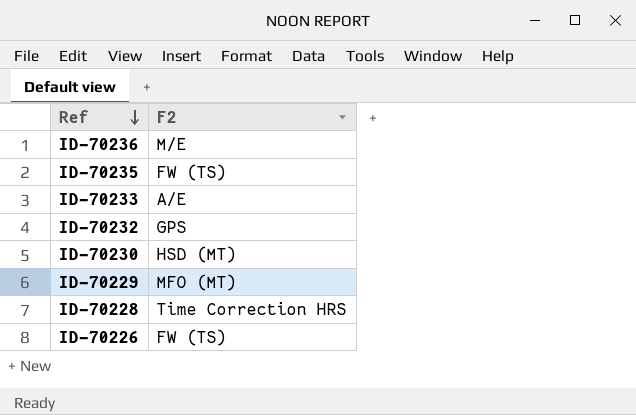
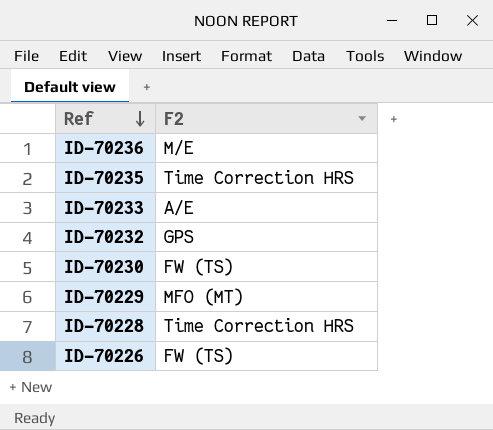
ID-70235 | F2: FW (TS) -> Time Correction HRS
ID-70230 | F2: HSD (MT) -> FW (TS)

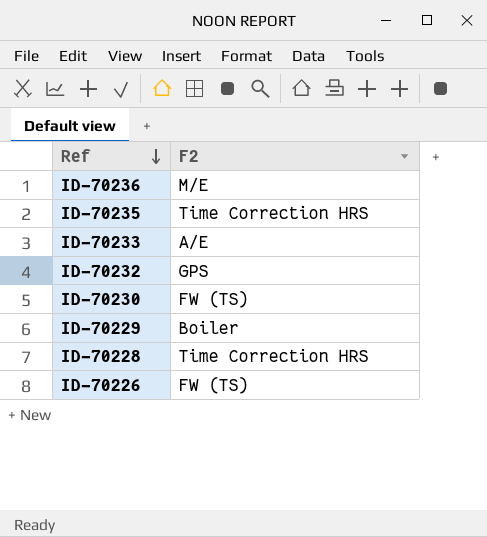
ID-70229 | F2: MFO (MT) -> Boiler

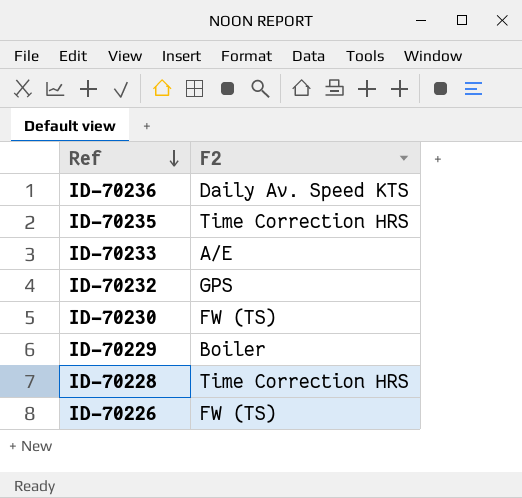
ID-70236 | F2: M/E -> Daily Av. Speed KTS

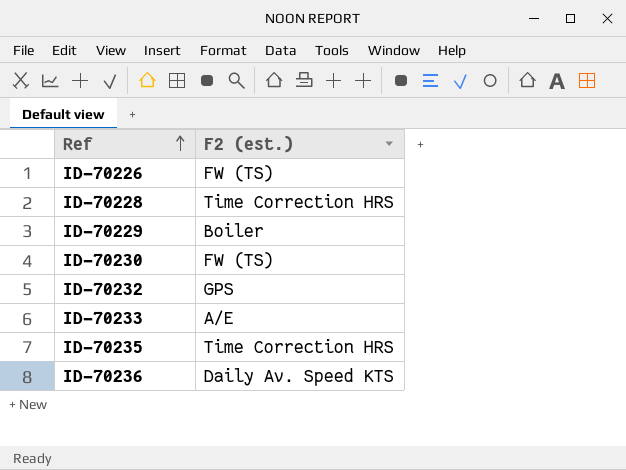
row order: Ref descending -> Ref ascending
column name: F2 -> F2 (est.)

